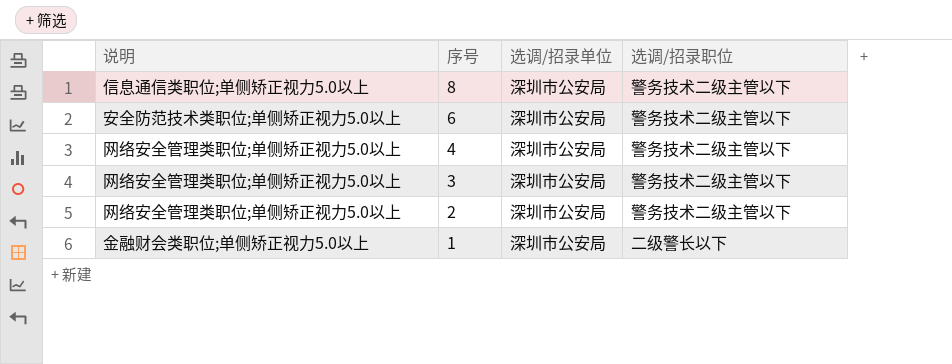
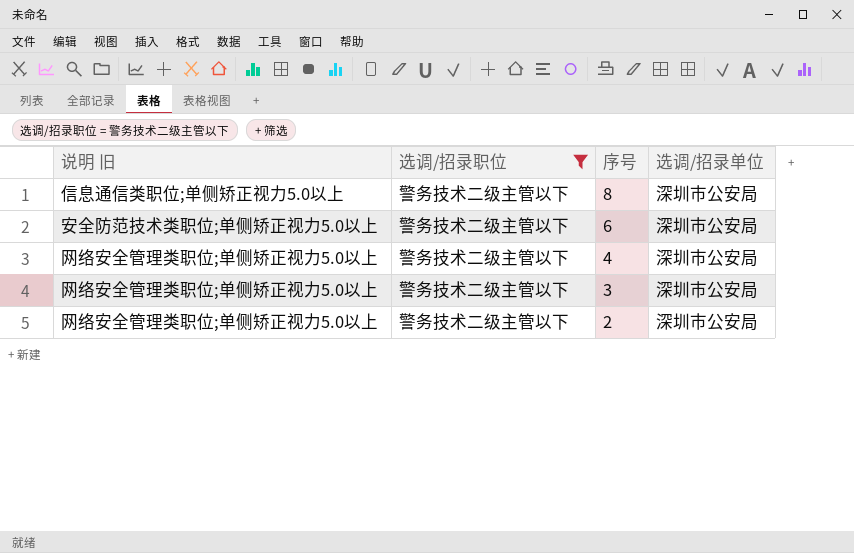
filter: none -> 选调/招录职位 = 警务技术二级主管以下
column name: 说明 -> 说明 旧
column 选调/招录职位 | position: 4 -> 2

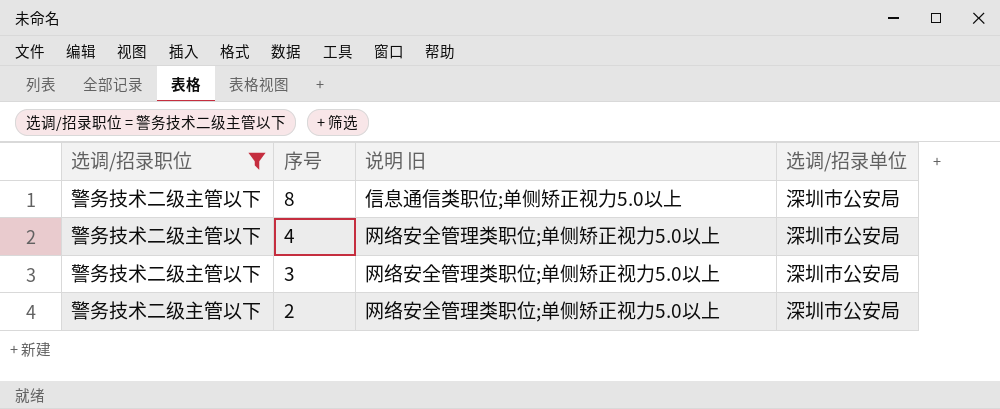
column 说明 旧 | position: 1 -> 3
row 6: 安全防范技术类职位;单侧矫正视力5.0以上 | 警务技术二级主管以下 | 深圳市公安局 -> none

